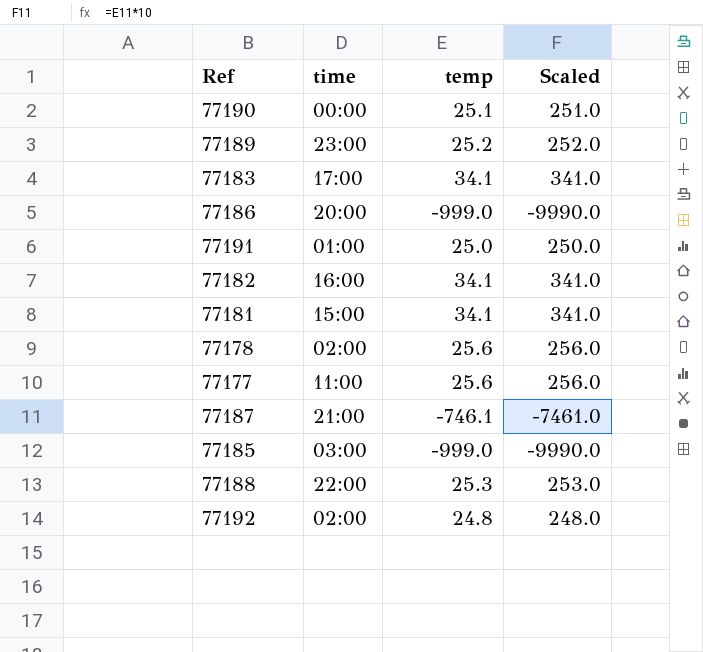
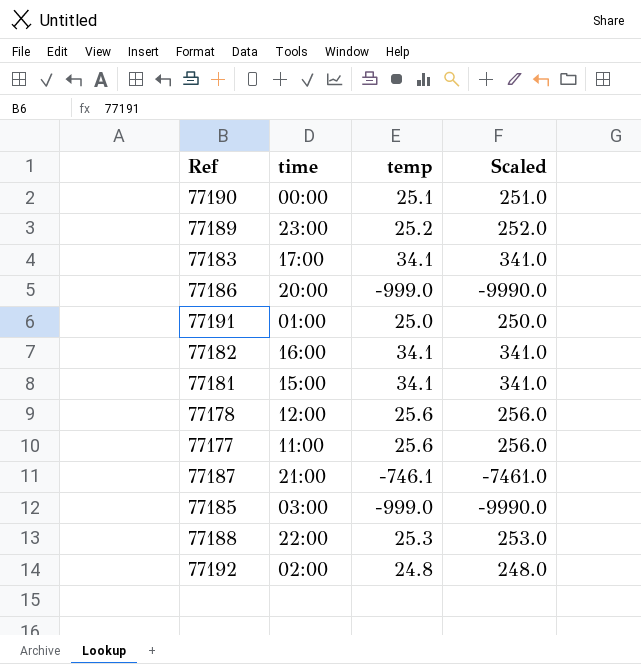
77178 | time: 02:00 -> 12:00

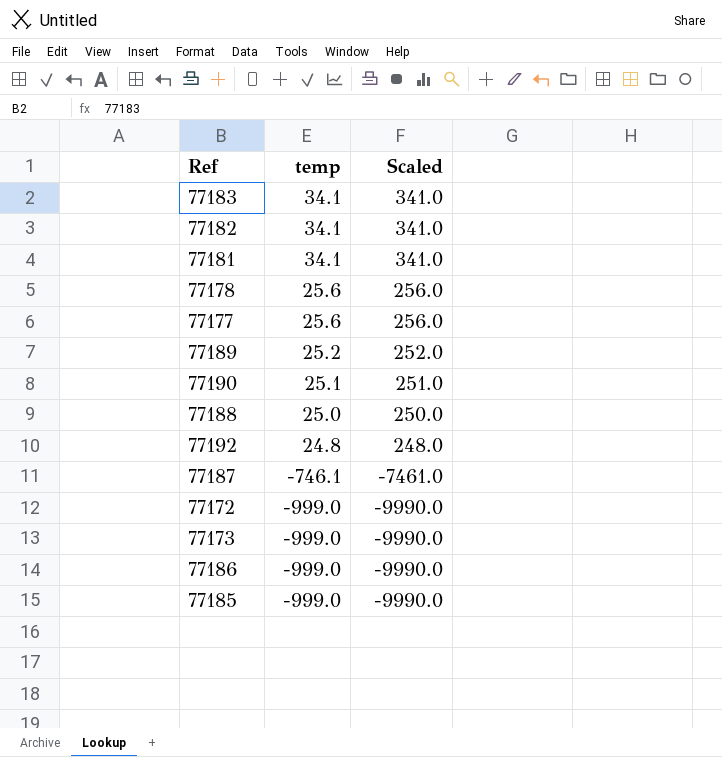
row order: none -> temp descending
column time | position: 2 -> none
row 77191: 01:00 | 25.0 | 250.0 -> none
77188 | temp: 25.3 -> 25.0
77188 | Scaled: 253.0 -> 250.0
row 77172: none -> -999.0 | -9990.0
row 77173: none -> -999.0 | -9990.0

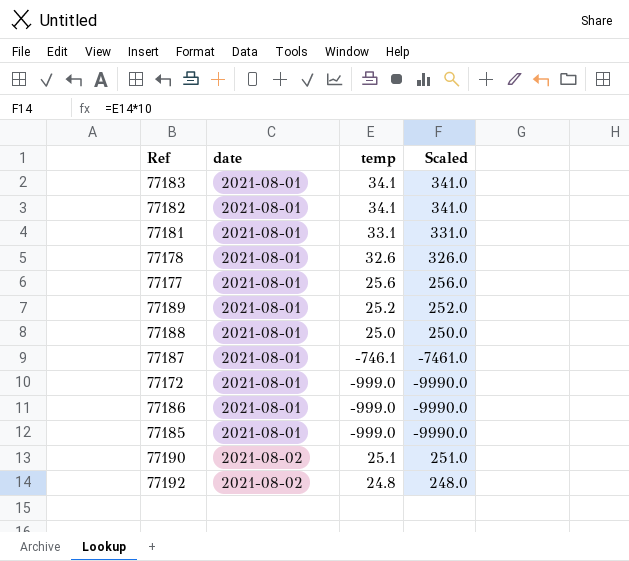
row order: temp descending -> date ascending
column date | position: none -> 2
row 77173: -999.0 | -9990.0 -> none
77181 | temp: 34.1 -> 33.1
77181 | Scaled: 341.0 -> 331.0
77178 | temp: 25.6 -> 32.6
77178 | Scaled: 256.0 -> 326.0

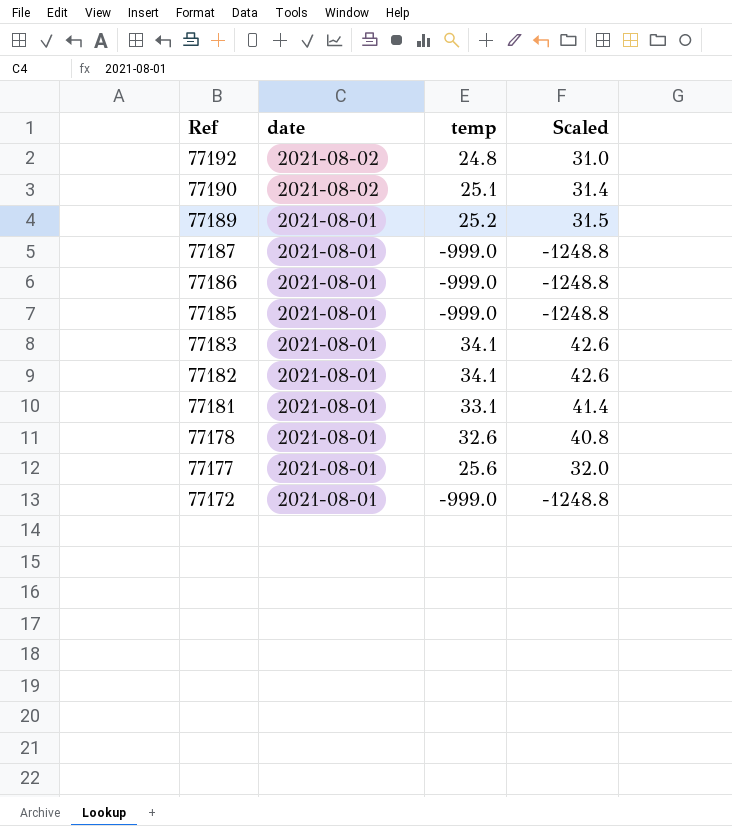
row order: date ascending -> Ref descending
column Scaled | formula: [temp] * 10 -> [temp] * 1.25
row 77188: 2021-08-01 | 25.0 | 250.0 -> none
77187 | temp: -746.1 -> -999.0

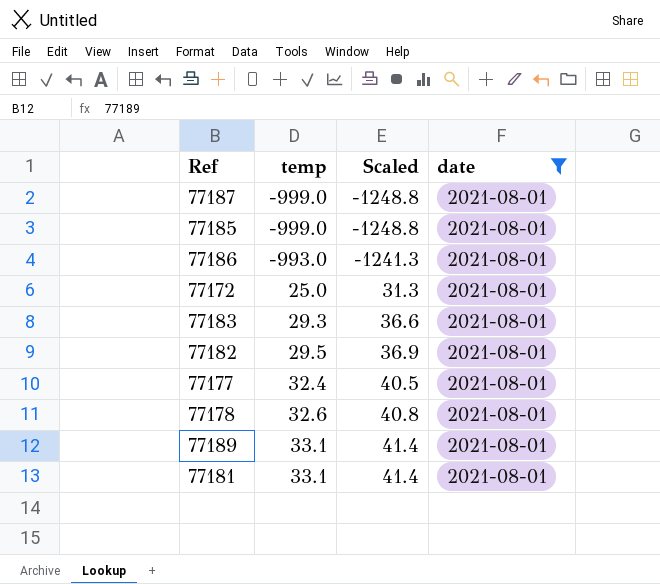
filter: none -> date = 2021-08-01
row order: Ref descending -> temp ascending
column date | position: 2 -> 4
77186 | temp: -999.0 -> -993.0
77186 | Scaled: -1248.8 -> -1241.3
77172 | temp: -999.0 -> 25.0
77172 | Scaled: -1248.8 -> 31.3
77183 | temp: 34.1 -> 29.3
77183 | Scaled: 42.6 -> 36.6
77182 | temp: 34.1 -> 29.5
77182 | Scaled: 42.6 -> 36.9
77177 | temp: 25.6 -> 32.4
77177 | Scaled: 32.0 -> 40.5
77189 | temp: 25.2 -> 33.1
77189 | Scaled: 31.5 -> 41.4

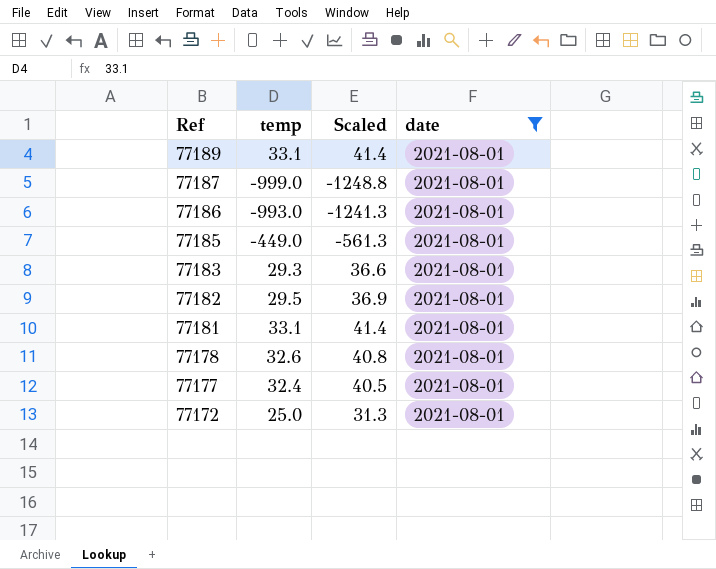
row order: temp ascending -> Ref descending
77185 | temp: -999.0 -> -449.0
77185 | Scaled: -1248.8 -> -561.3

